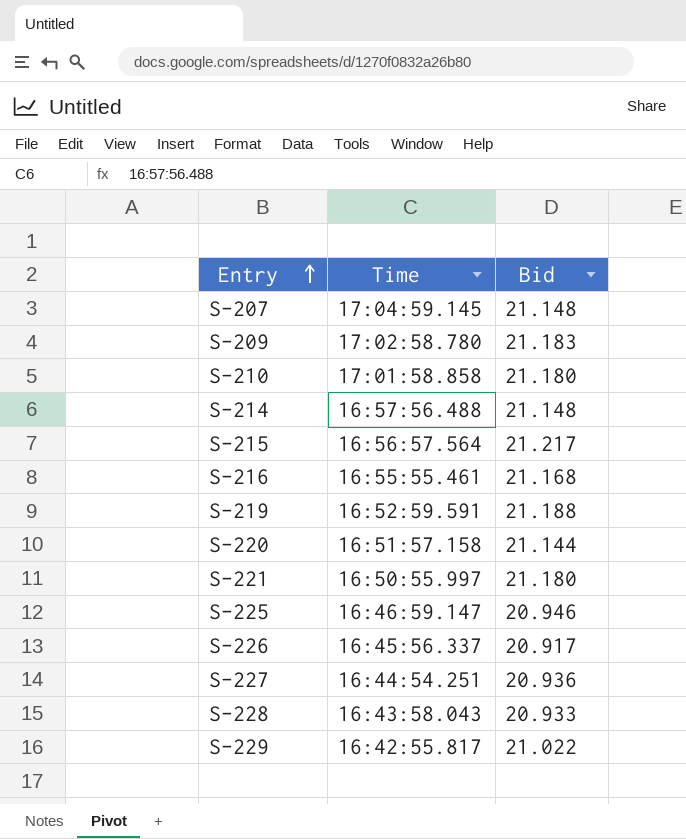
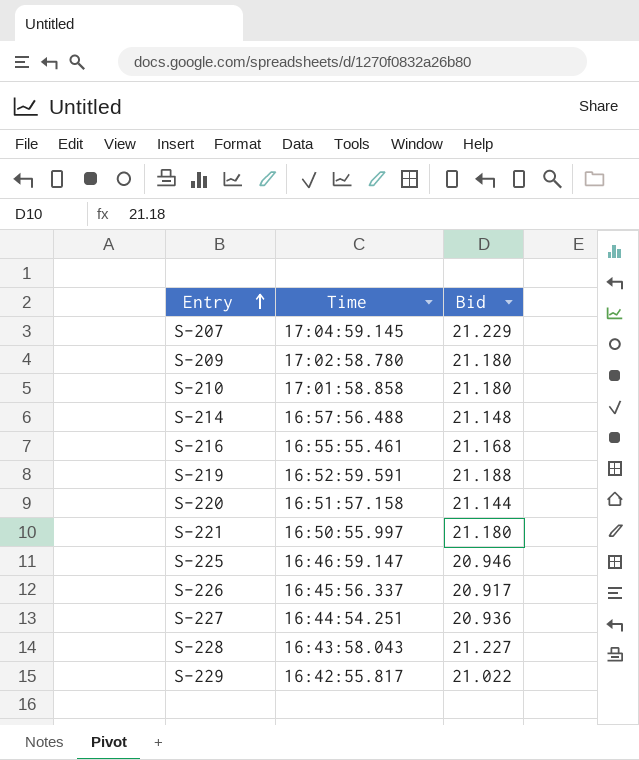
row S-215: 16:56:57.564 | 21.217 -> none
S-207 | Bid: 21.148 -> 21.229
S-209 | Bid: 21.183 -> 21.180
S-228 | Bid: 20.933 -> 21.227

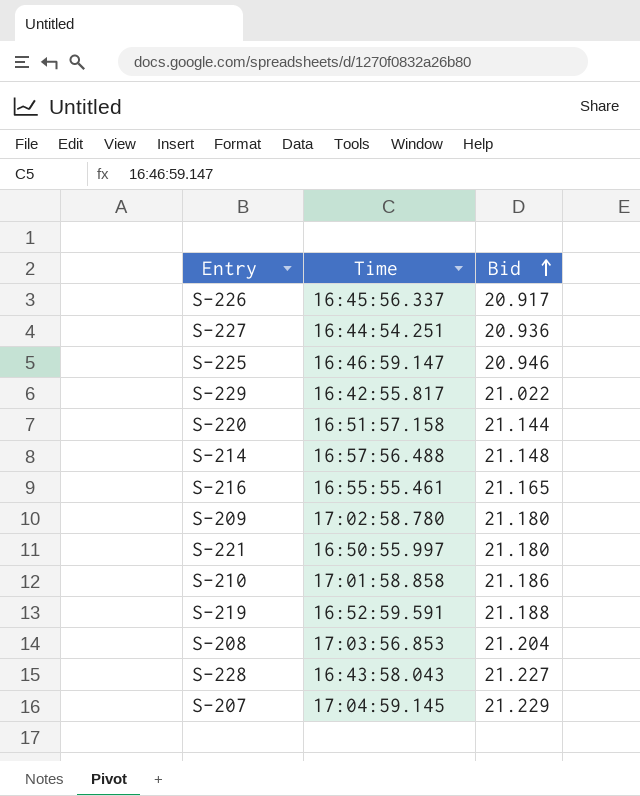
row order: Entry ascending -> Bid ascending
S-216 | Bid: 21.168 -> 21.165
S-210 | Bid: 21.180 -> 21.186
row S-208: none -> 17:03:56.853 | 21.204

